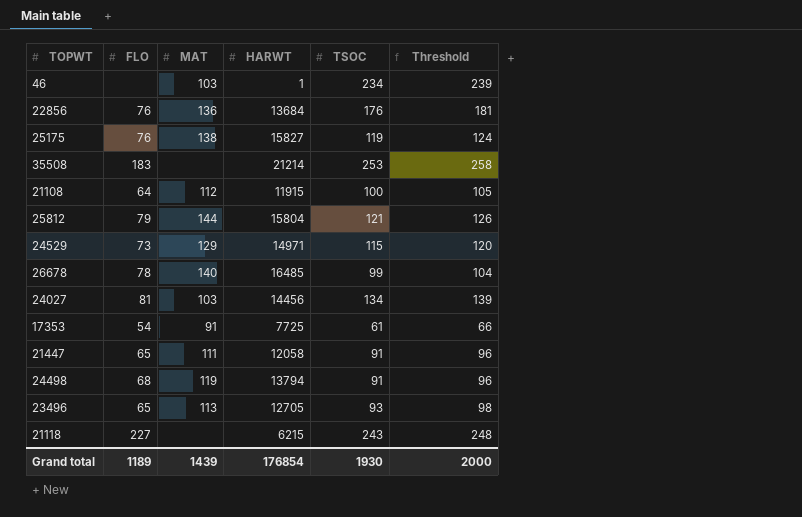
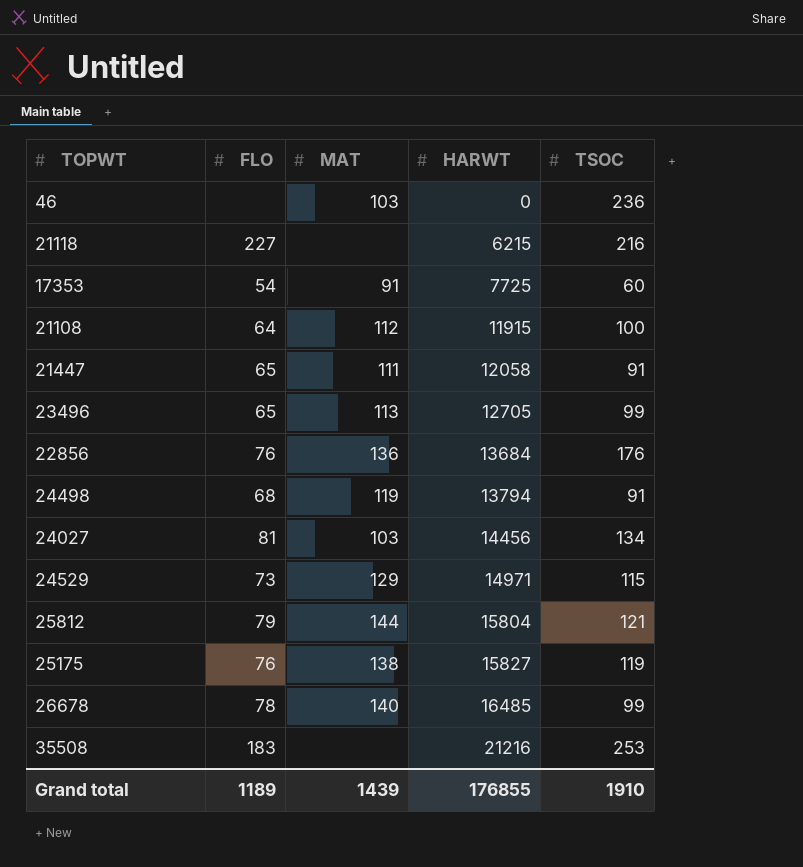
row order: none -> HARWT ascending
column Threshold | formula: [TSOC] + 5 -> none
46 | HARWT: 1 -> 0
46 | TSOC: 234 -> 236
21118 | TSOC: 243 -> 216
17353 | TSOC: 61 -> 60
23496 | TSOC: 93 -> 99
35508 | HARWT: 21214 -> 21216
Grand total | HARWT: 176854 -> 176855
Grand total | TSOC: 1930 -> 1910

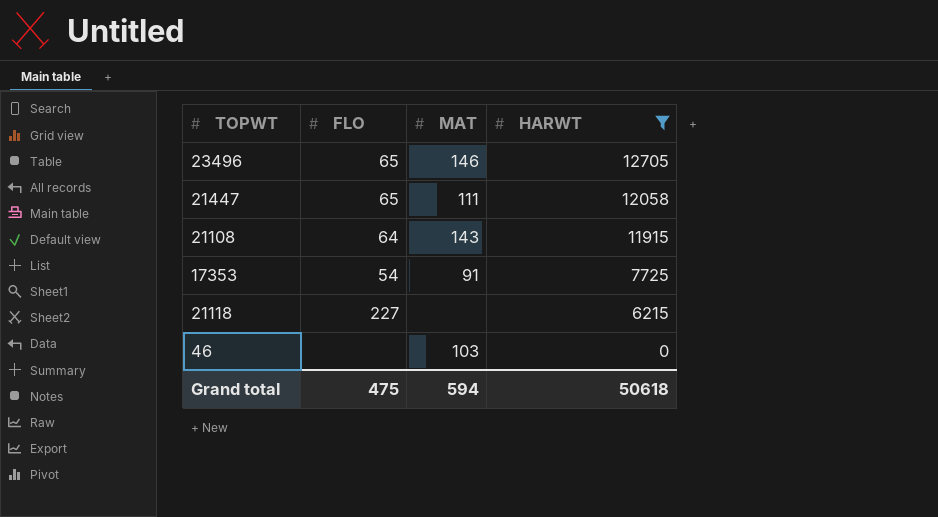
filter: none -> HARWT <= 12705
row order: HARWT ascending -> HARWT descending
column TSOC | position: 5 -> none
23496 | MAT: 113 -> 146
21108 | MAT: 112 -> 143
Grand total | FLO: 1189 -> 475
Grand total | MAT: 1439 -> 594
Grand total | HARWT: 176855 -> 50618

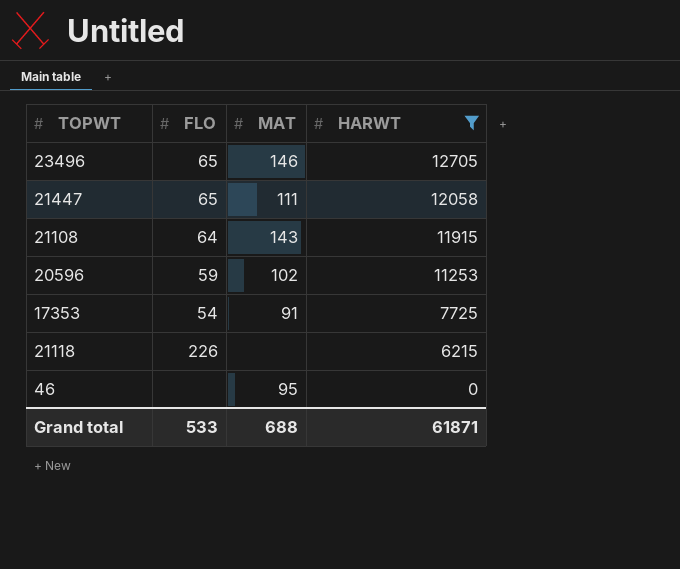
row 20596: none -> 59 | 102 | 11253
21118 | FLO: 227 -> 226
46 | MAT: 103 -> 95
Grand total | FLO: 475 -> 533
Grand total | MAT: 594 -> 688
Grand total | HARWT: 50618 -> 61871

